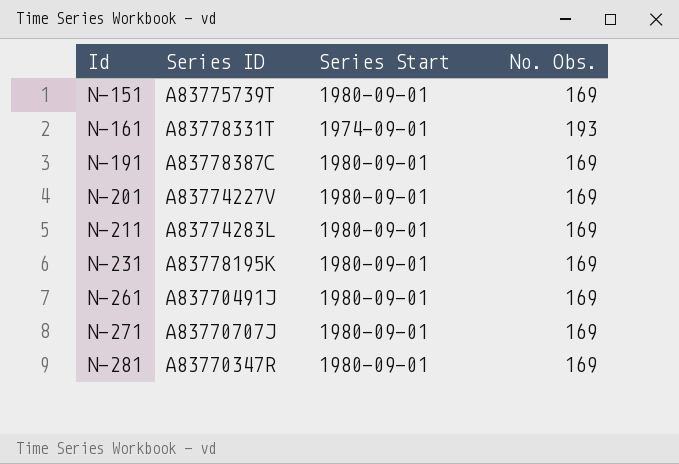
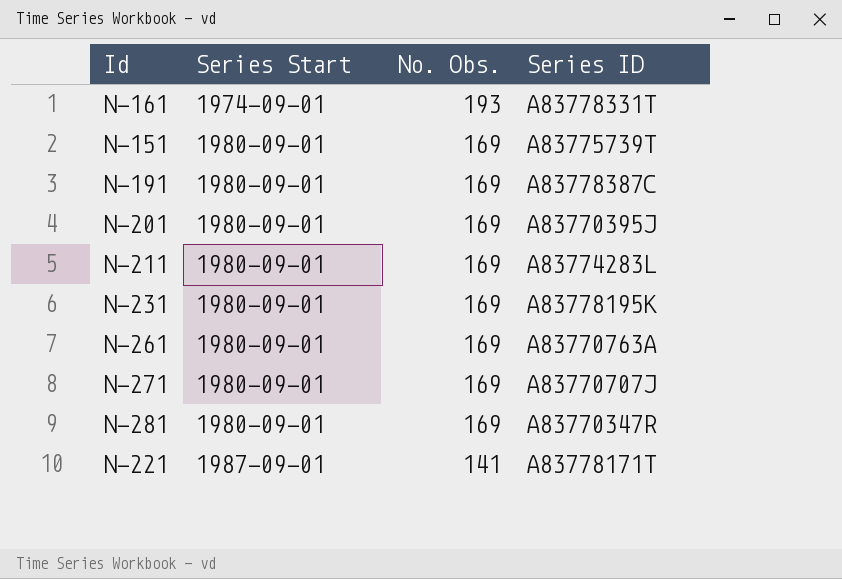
row order: Id ascending -> Series Start ascending
column Series ID | position: 2 -> 4
N-201 | Series ID: A83774227V -> A83770395J
N-261 | Series ID: A83770491J -> A83770763A
row N-221: none -> 1987-09-01 | 141 | A83778171T

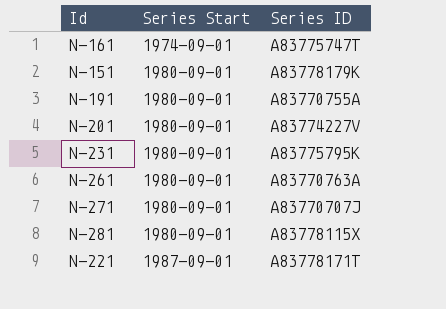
column No. Obs. | position: 3 -> none
row N-211: 1980-09-01 | 169 | A83774283L -> none
N-161 | Series ID: A83778331T -> A83775747T
N-151 | Series ID: A83775739T -> A83778179K
N-191 | Series ID: A83778387C -> A83770755A
N-201 | Series ID: A83770395J -> A83774227V
N-231 | Series ID: A83778195K -> A83775795K
N-281 | Series ID: A83770347R -> A83778115X

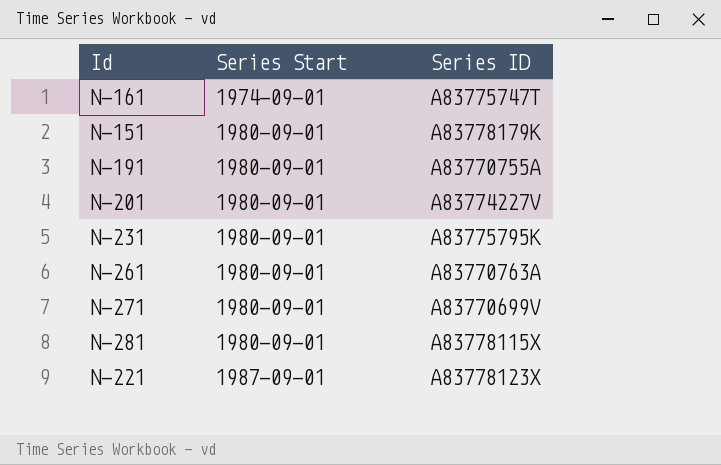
N-271 | Series ID: A83770707J -> A83770699V
N-221 | Series ID: A83778171T -> A83778123X

